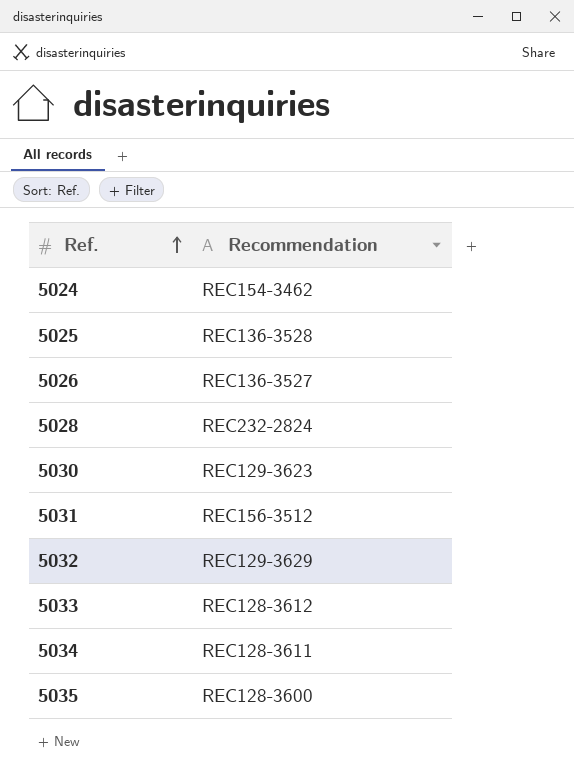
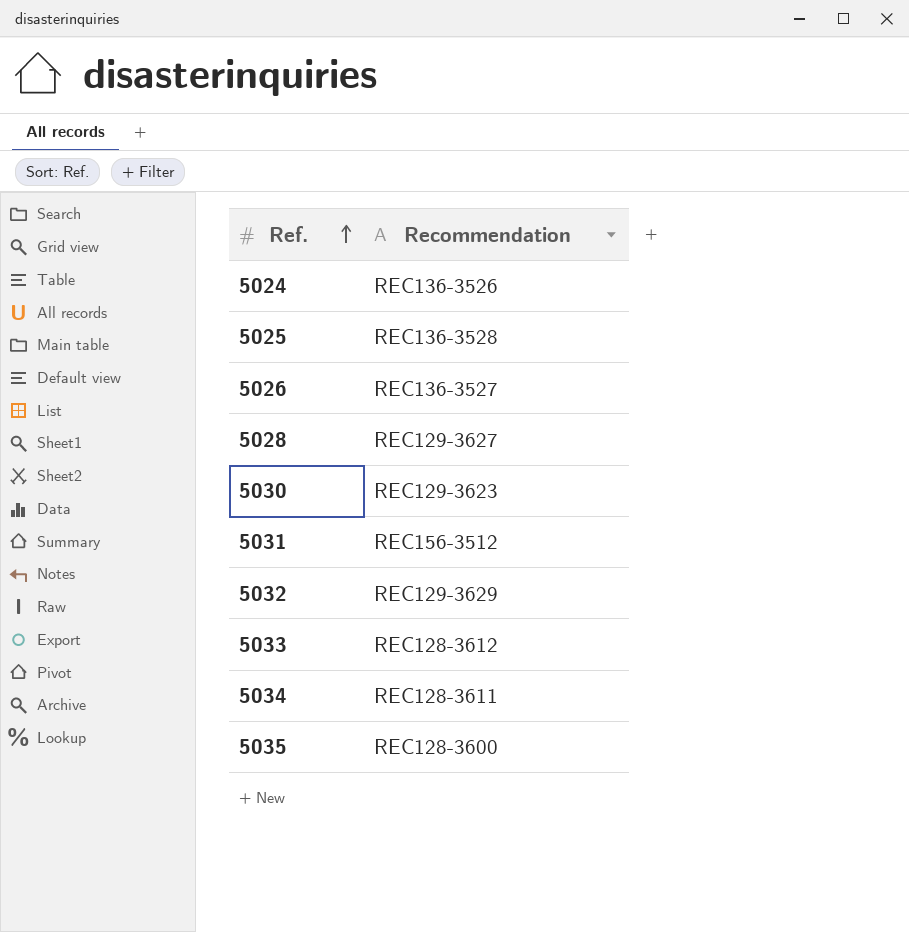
5024 | Recommendation: REC154-3462 -> REC136-3526
5028 | Recommendation: REC232-2824 -> REC129-3627

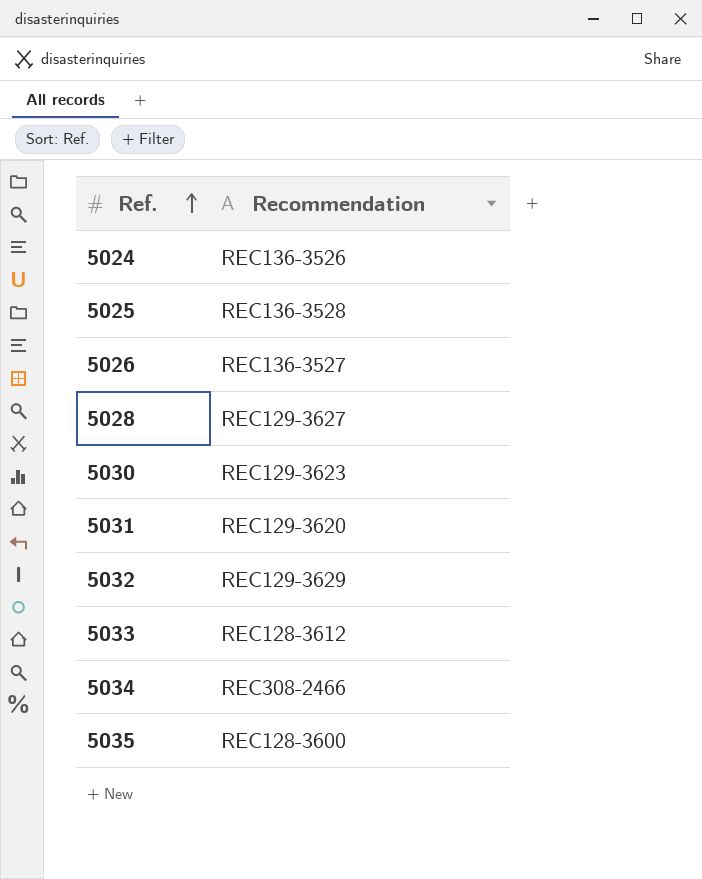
5031 | Recommendation: REC156-3512 -> REC129-3620
5034 | Recommendation: REC128-3611 -> REC308-2466

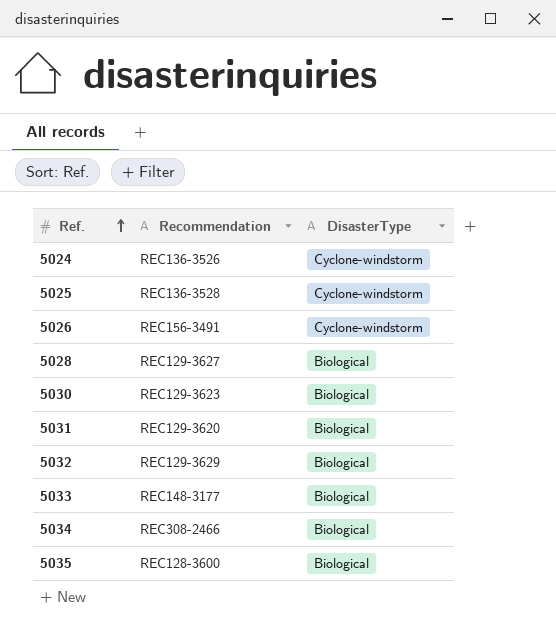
column DisasterType | position: none -> 3
5026 | Recommendation: REC136-3527 -> REC156-3491
5033 | Recommendation: REC128-3612 -> REC148-3177

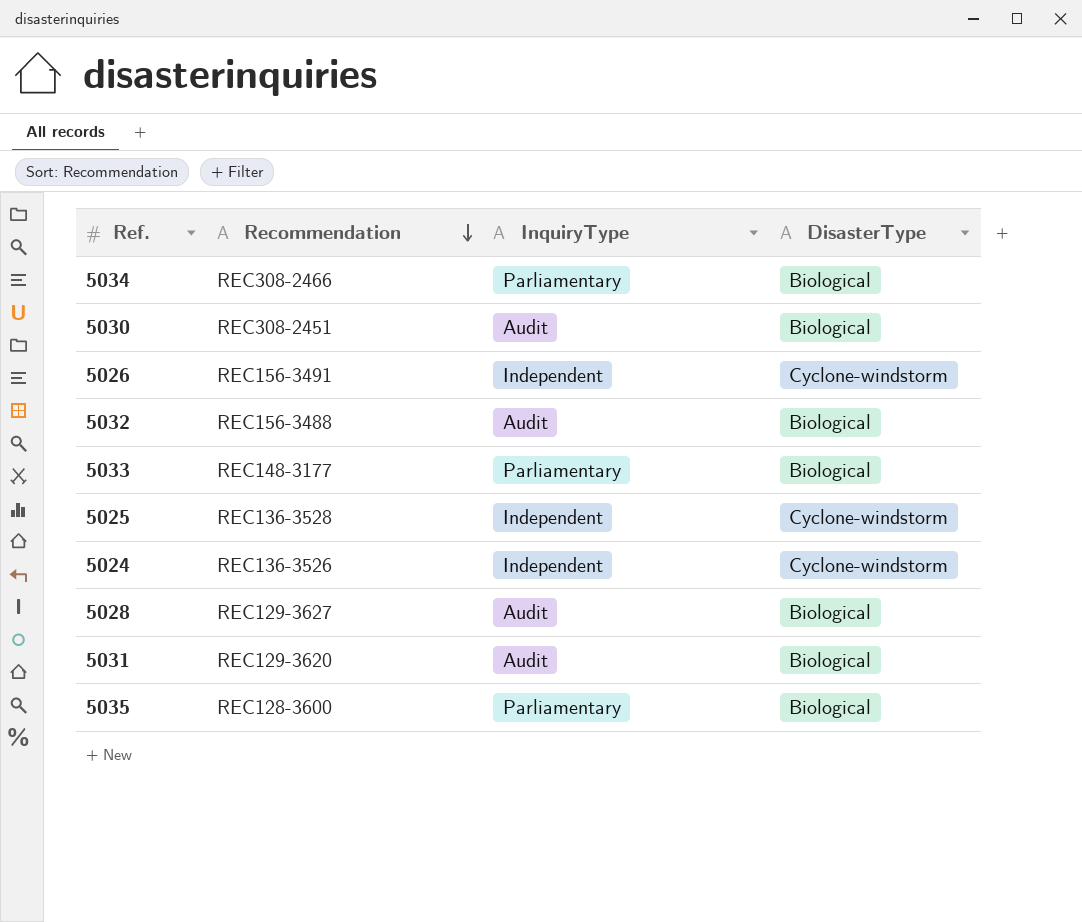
row order: Ref. ascending -> Recommendation descending
column InquiryType | position: none -> 3
5030 | Recommendation: REC129-3623 -> REC308-2451
5032 | Recommendation: REC129-3629 -> REC156-3488

